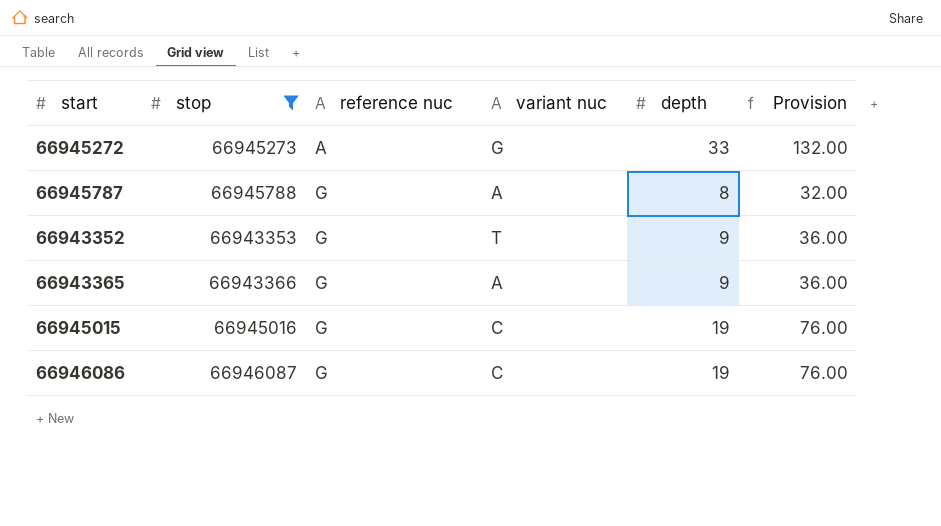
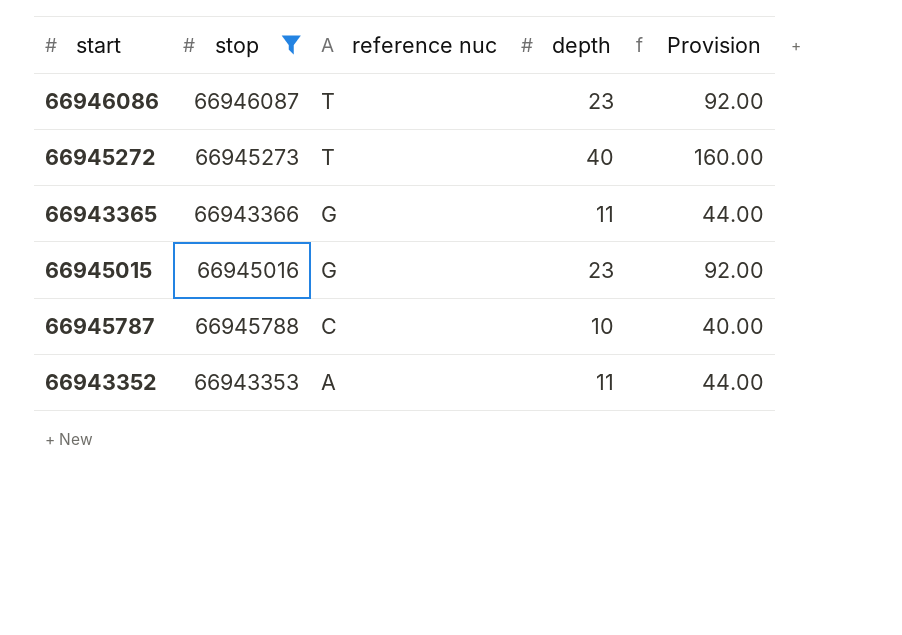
row order: reference nuc ascending -> reference nuc descending
column variant nuc | position: 4 -> none
66946086 | reference nuc: G -> T
66946086 | depth: 19 -> 23
66946086 | Provision: 76.00 -> 92.00
66945272 | reference nuc: A -> T
66945272 | depth: 33 -> 40
66945272 | Provision: 132.00 -> 160.00
66943365 | depth: 9 -> 11
66943365 | Provision: 36.00 -> 44.00
66945015 | depth: 19 -> 23
66945015 | Provision: 76.00 -> 92.00
66945787 | reference nuc: G -> C
66945787 | depth: 8 -> 10
66945787 | Provision: 32.00 -> 40.00
66943352 | reference nuc: G -> A
66943352 | depth: 9 -> 11
66943352 | Provision: 36.00 -> 44.00

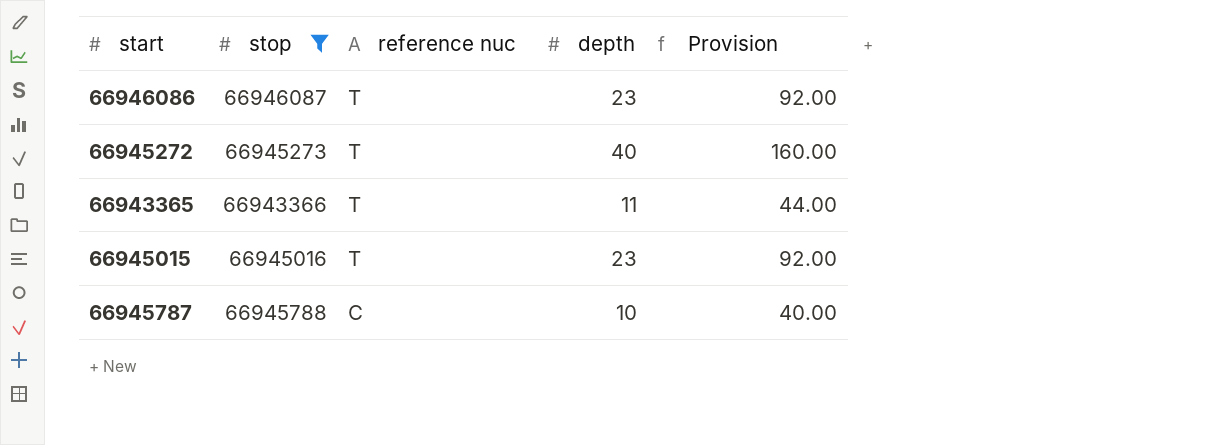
row 66943352: 66943353 | A | 11 | 44.00 -> none
66943365 | reference nuc: G -> T
66945015 | reference nuc: G -> T

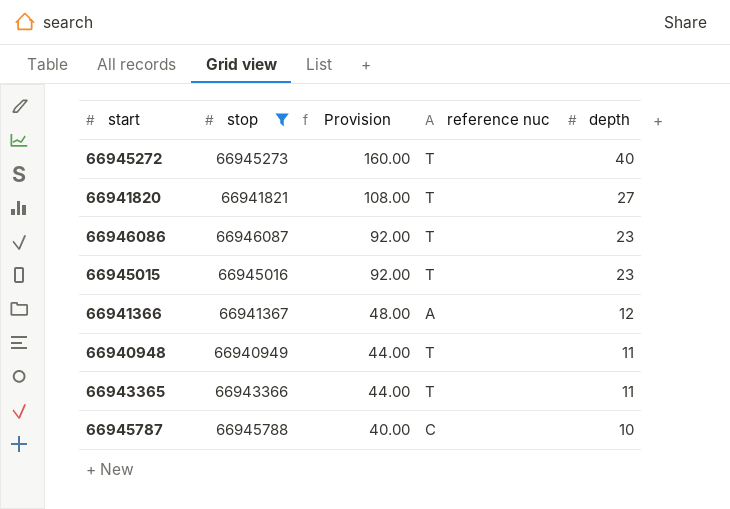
row order: reference nuc descending -> Provision descending
column Provision | position: 5 -> 3
row 66941820: none -> 66941821 | 108.00 | T | 27
row 66941366: none -> 66941367 | 48.00 | A | 12
row 66940948: none -> 66940949 | 44.00 | T | 11

